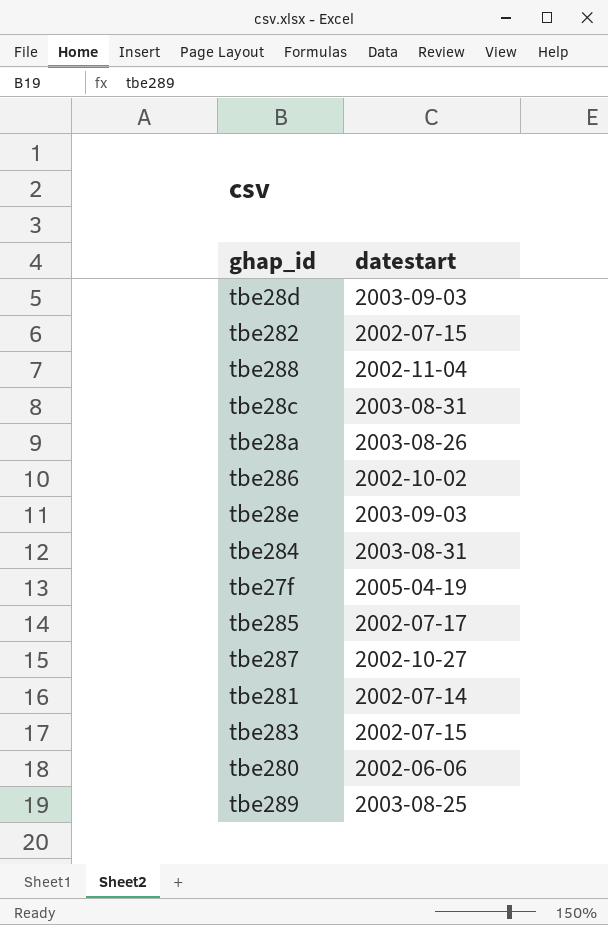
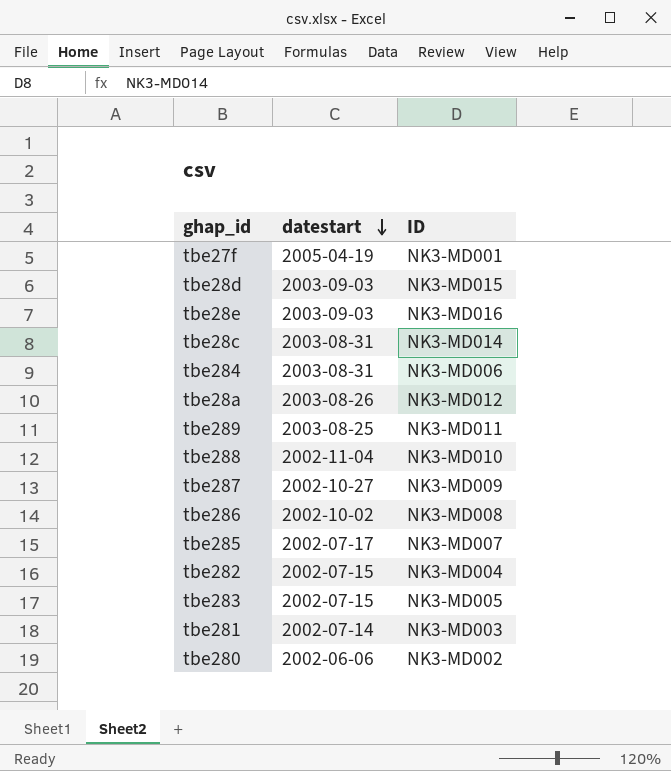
row order: none -> datestart descending
column ID | position: none -> 3

